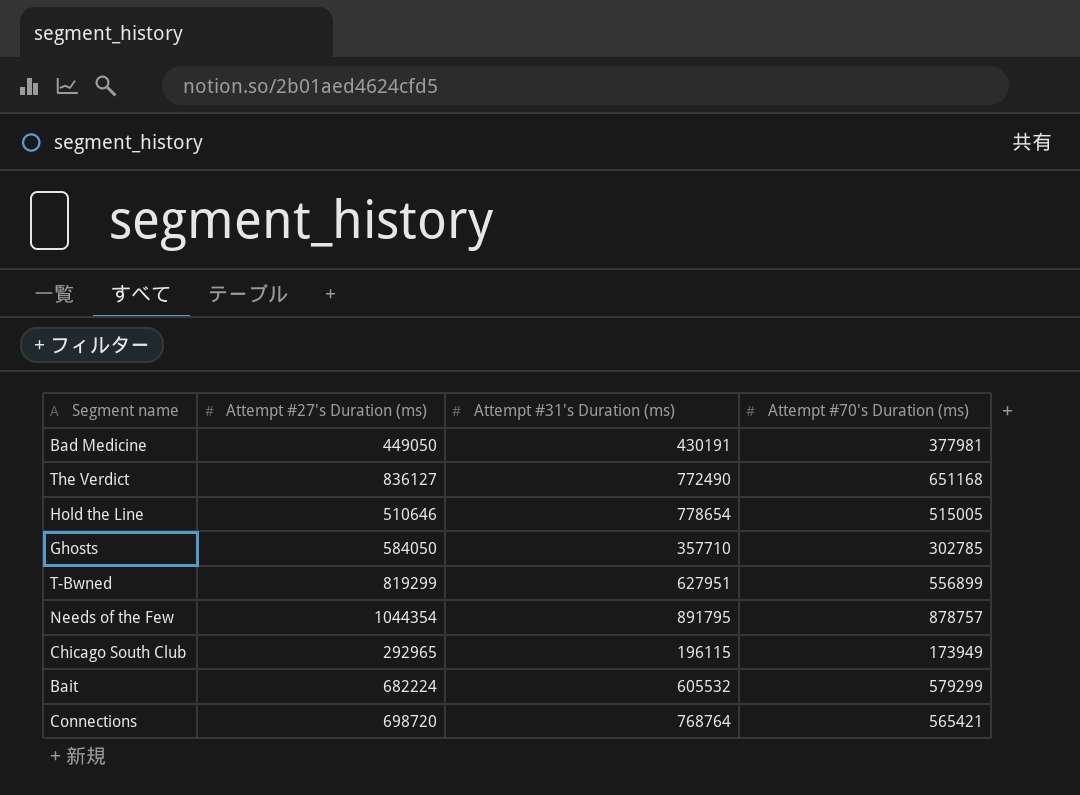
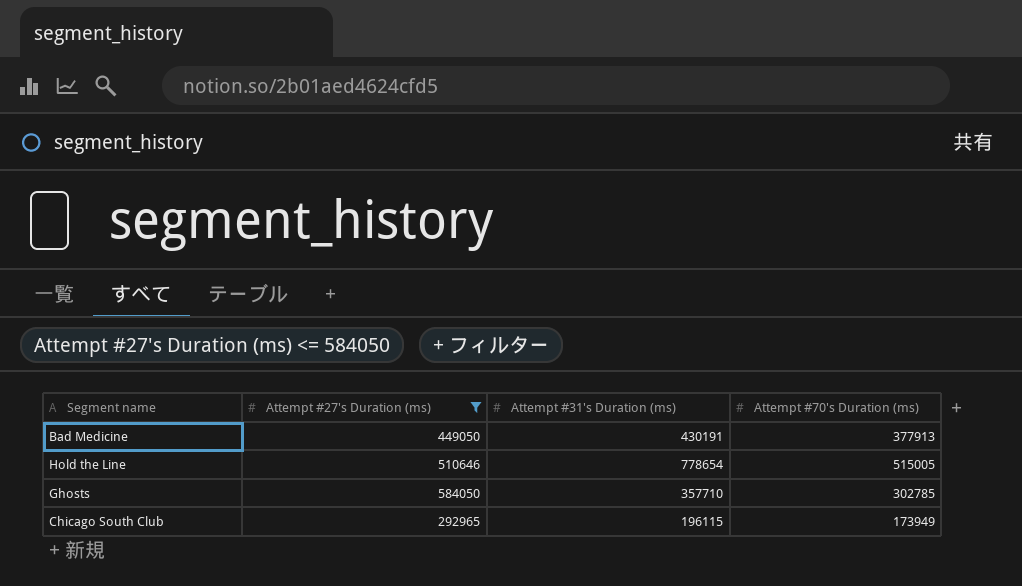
filter: none -> Attempt #27's Duration (ms) <= 584050
Bad Medicine | Attempt #70's Duration (ms): 377981 -> 377913

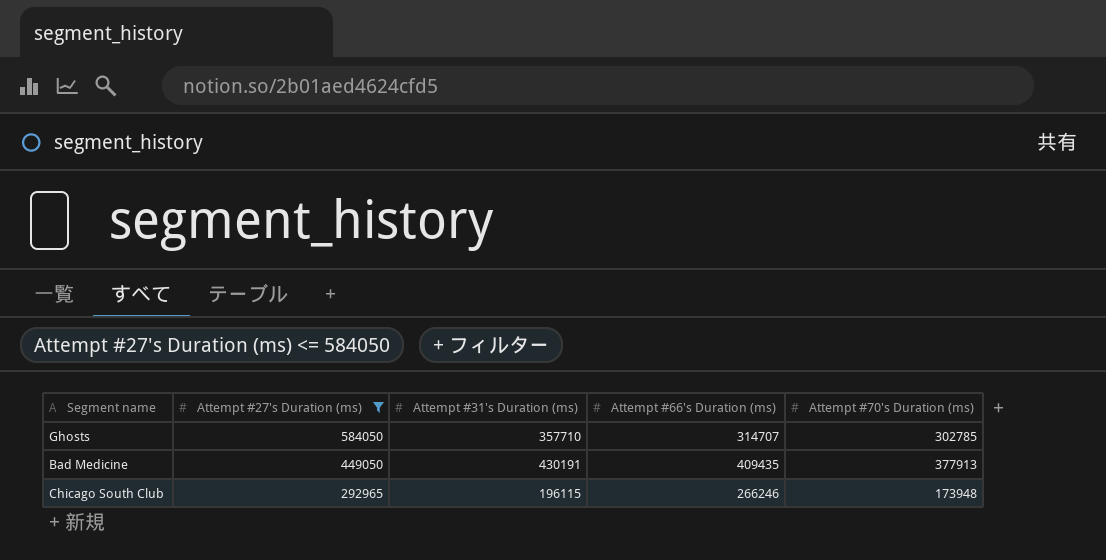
row order: none -> Attempt #27's Duration (ms) descending
column Attempt #66's Duration (ms) | position: none -> 4
row Hold the Line: 510646 | 778654 | 515005 -> none
Chicago South Club | Attempt #70's Duration (ms): 173949 -> 173948

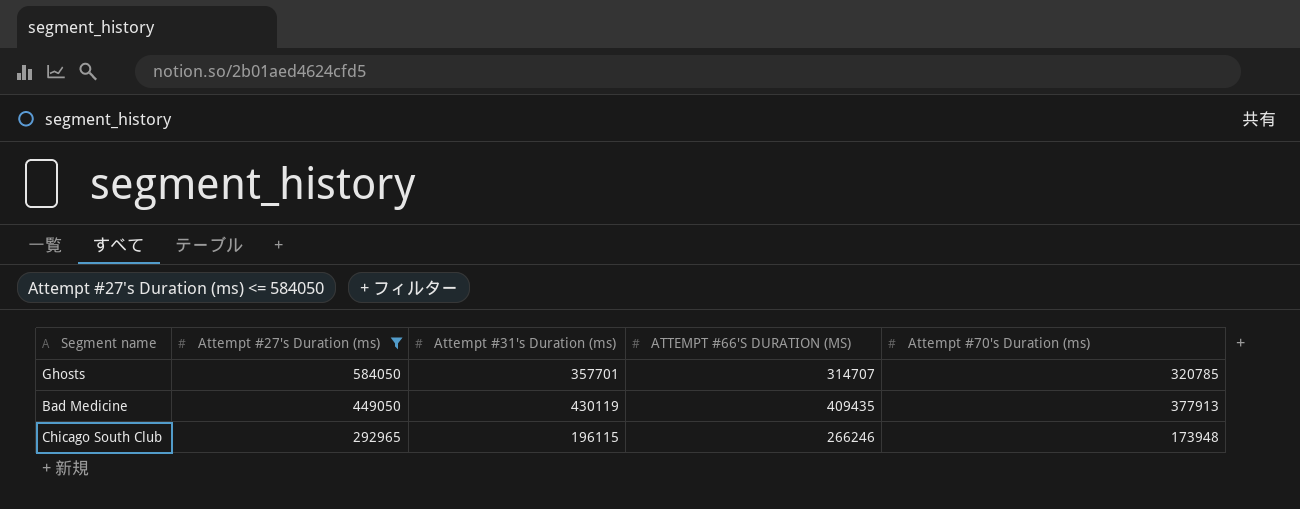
column name: Attempt #66's Duration (ms) -> ATTEMPT #66'S DURATION (MS)
Ghosts | Attempt #31's Duration (ms): 357710 -> 357701
Ghosts | Attempt #70's Duration (ms): 302785 -> 320785
Bad Medicine | Attempt #31's Duration (ms): 430191 -> 430119

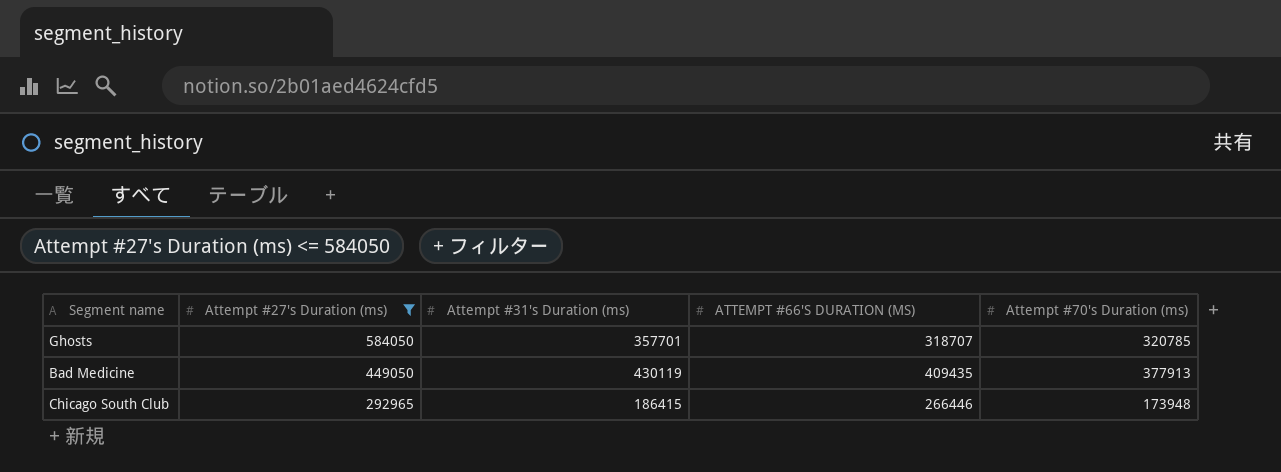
Ghosts | ATTEMPT #66'S DURATION (MS): 314707 -> 318707
Chicago South Club | Attempt #31's Duration (ms): 196115 -> 186415
Chicago South Club | ATTEMPT #66'S DURATION (MS): 266246 -> 266446

